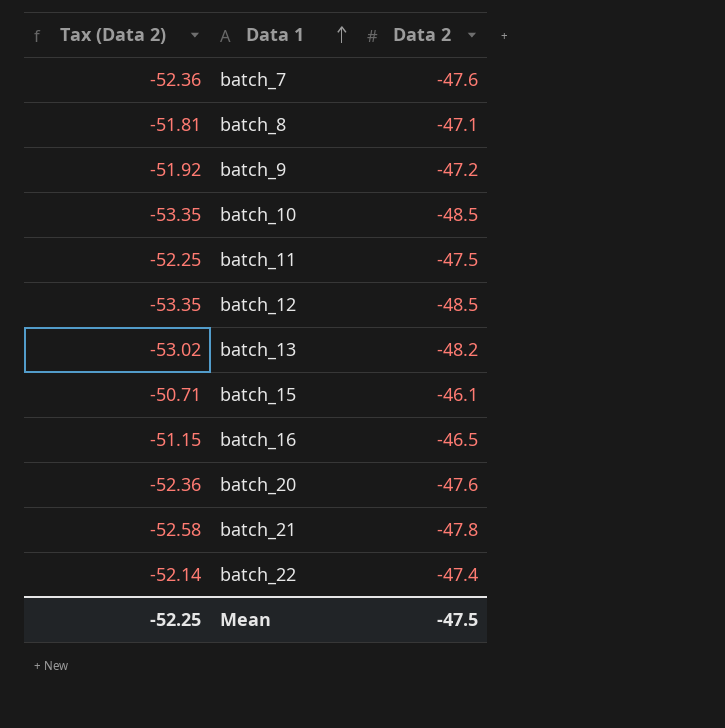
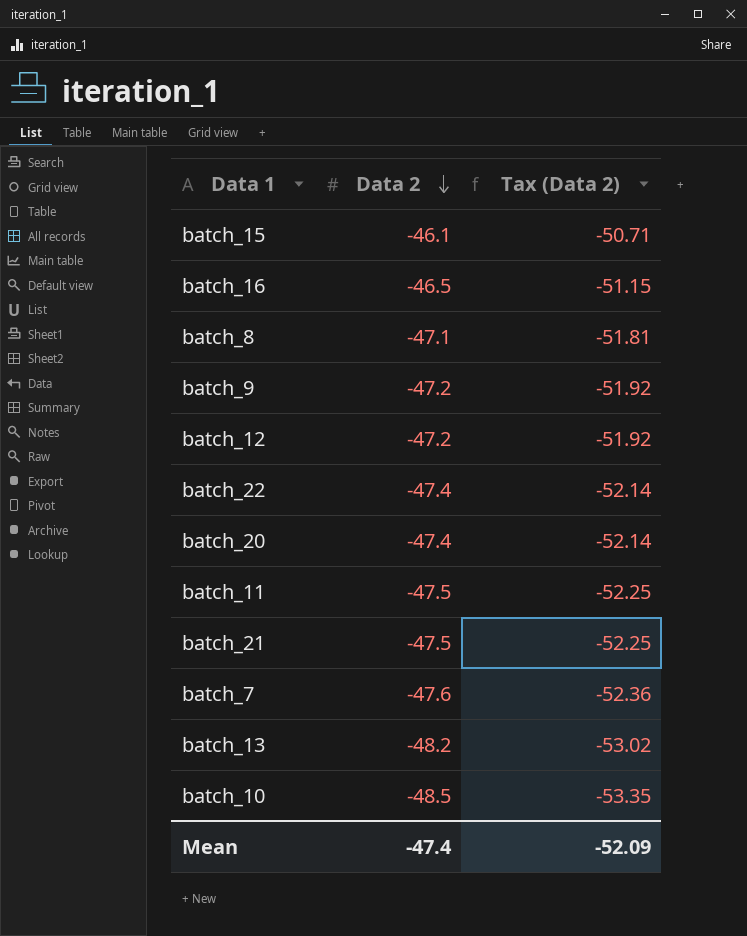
row order: Data 1 ascending -> Data 2 descending
column Tax (Data 2) | position: 1 -> 3
batch_12 | Data 2: -48.5 -> -47.2
batch_12 | Tax (Data 2): -53.35 -> -51.92
batch_20 | Data 2: -47.6 -> -47.4
batch_20 | Tax (Data 2): -52.36 -> -52.14
batch_21 | Data 2: -47.8 -> -47.5
batch_21 | Tax (Data 2): -52.58 -> -52.25
Mean | Data 2: -47.5 -> -47.4
Mean | Tax (Data 2): -52.25 -> -52.09

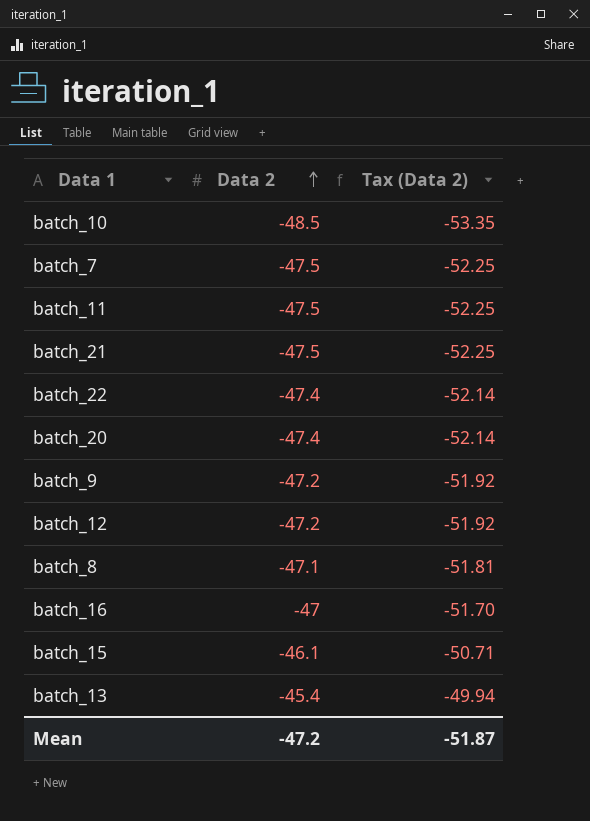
row order: Data 2 descending -> Data 2 ascending
batch_7 | Data 2: -47.6 -> -47.5
batch_7 | Tax (Data 2): -52.36 -> -52.25
batch_16 | Data 2: -46.5 -> -47
batch_16 | Tax (Data 2): -51.15 -> -51.70
batch_13 | Data 2: -48.2 -> -45.4
batch_13 | Tax (Data 2): -53.02 -> -49.94
Mean | Data 2: -47.4 -> -47.2
Mean | Tax (Data 2): -52.09 -> -51.87

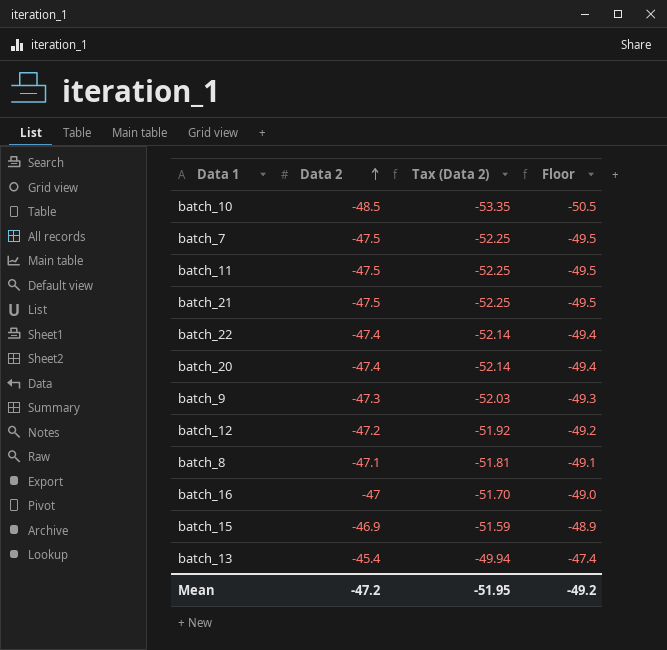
column Floor | formula: none -> [Data 2] - 2
batch_9 | Data 2: -47.2 -> -47.3
batch_9 | Tax (Data 2): -51.92 -> -52.03
batch_15 | Data 2: -46.1 -> -46.9
batch_15 | Tax (Data 2): -50.71 -> -51.59
Mean | Tax (Data 2): -51.87 -> -51.95

